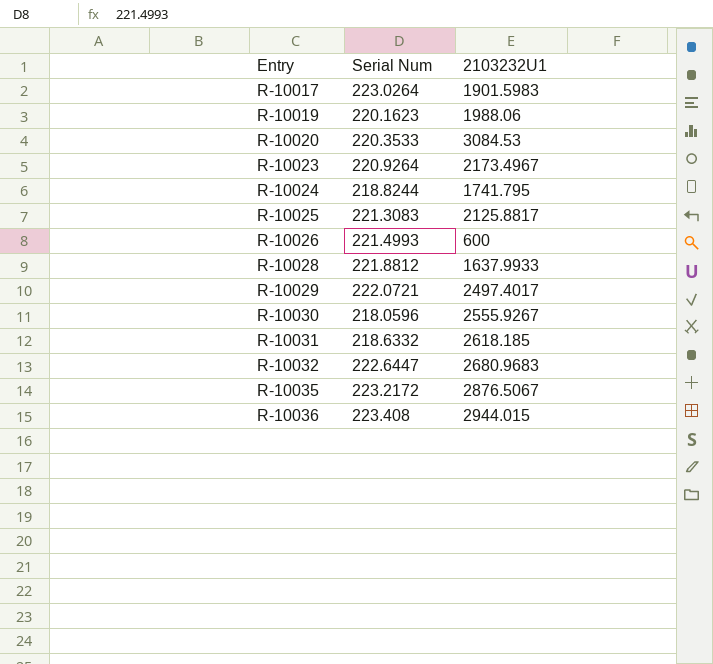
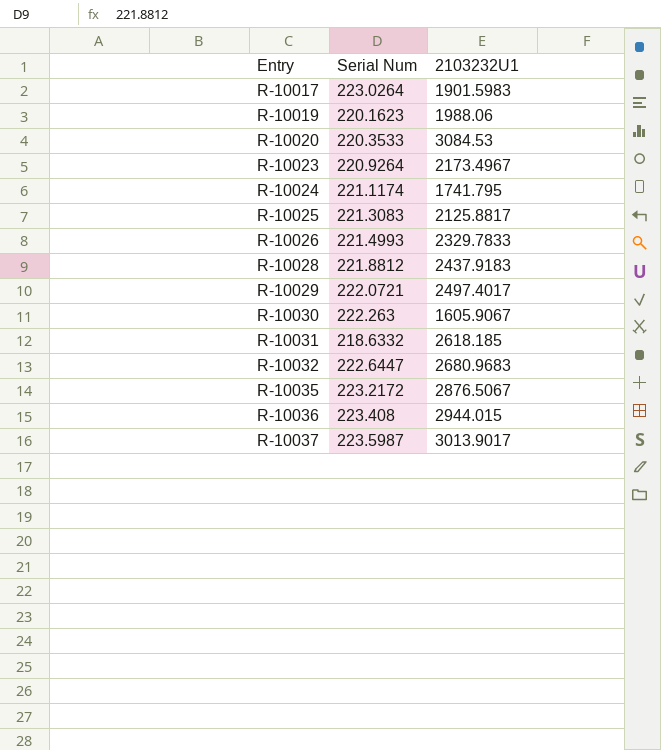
R-10024 | Serial Num: 218.8244 -> 221.1174
R-10026 | 2103232U1: 600 -> 2329.7833
R-10028 | 2103232U1: 1637.9933 -> 2437.9183
R-10030 | Serial Num: 218.0596 -> 222.263
R-10030 | 2103232U1: 2555.9267 -> 1605.9067
row R-10037: none -> 223.5987 | 3013.9017

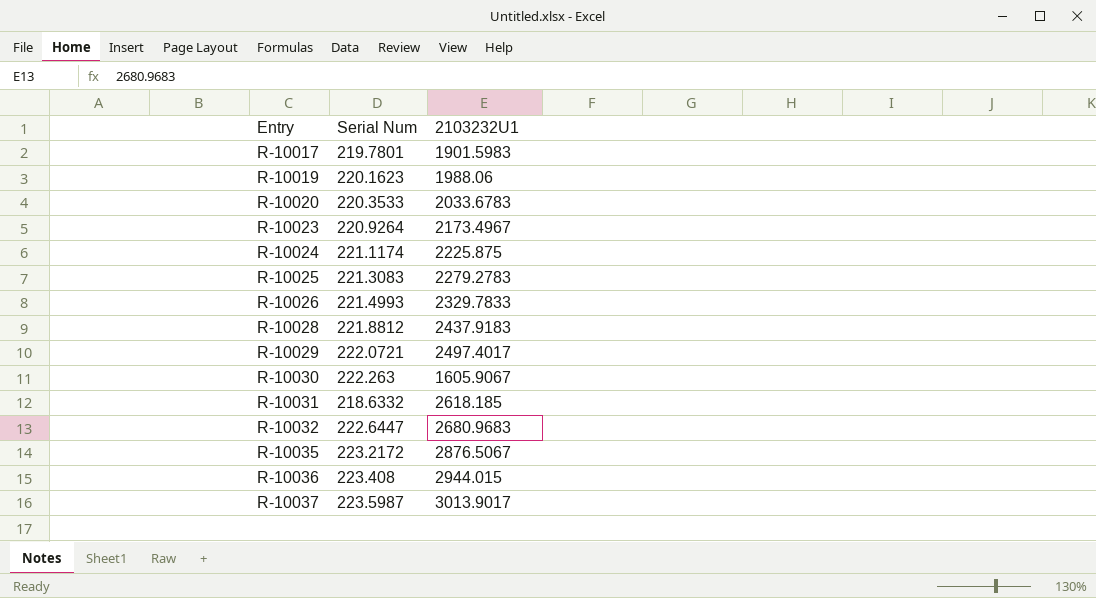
R-10017 | Serial Num: 223.0264 -> 219.7801
R-10020 | 2103232U1: 3084.53 -> 2033.6783
R-10024 | 2103232U1: 1741.795 -> 2225.875
R-10025 | 2103232U1: 2125.8817 -> 2279.2783

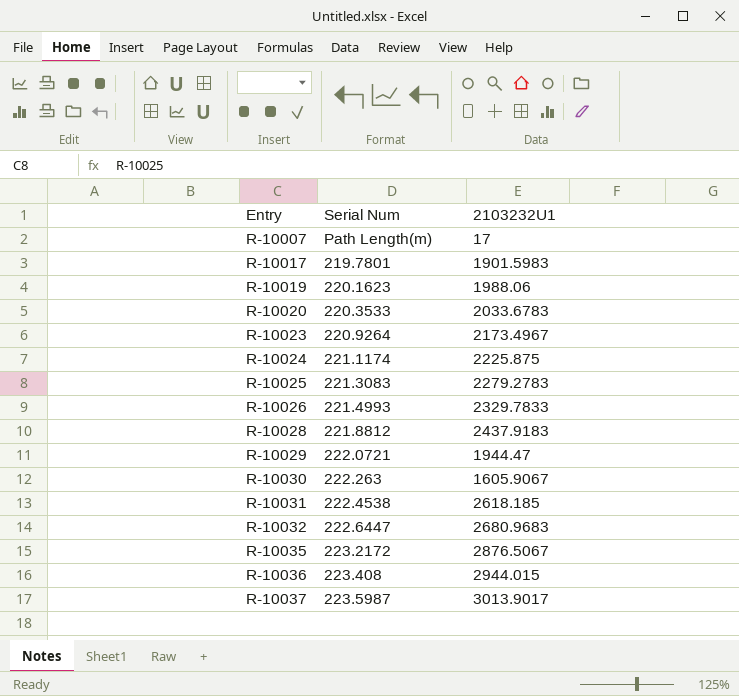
row R-10007: none -> Path Length(m) | 17
R-10029 | 2103232U1: 2497.4017 -> 1944.47
R-10031 | Serial Num: 218.6332 -> 222.4538

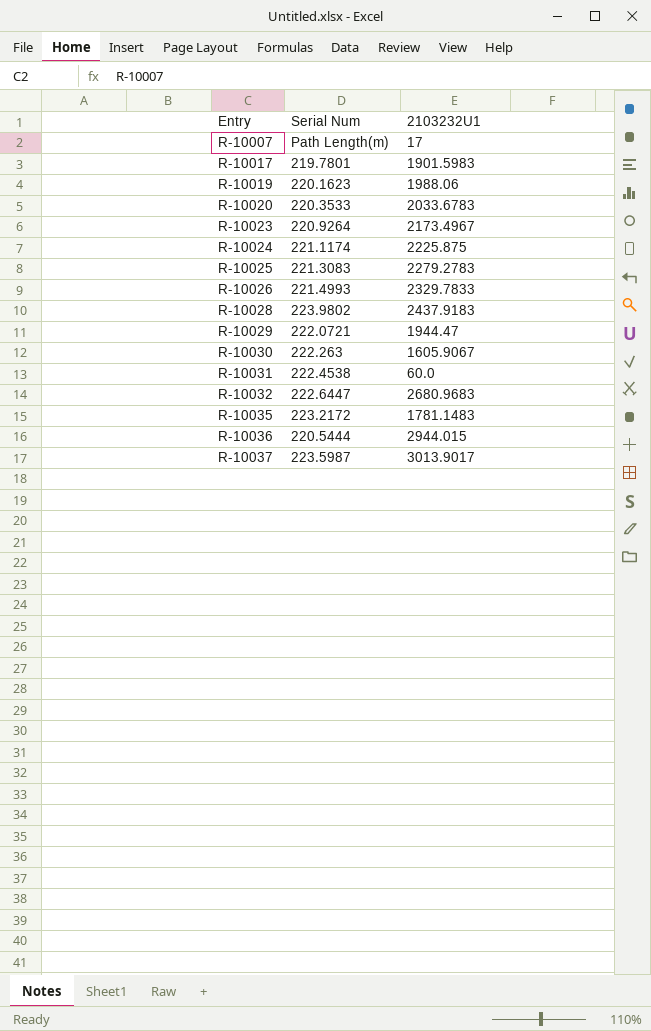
R-10028 | Serial Num: 221.8812 -> 223.9802
R-10031 | 2103232U1: 2618.185 -> 60.0
R-10035 | 2103232U1: 2876.5067 -> 1781.1483
R-10036 | Serial Num: 223.408 -> 220.5444

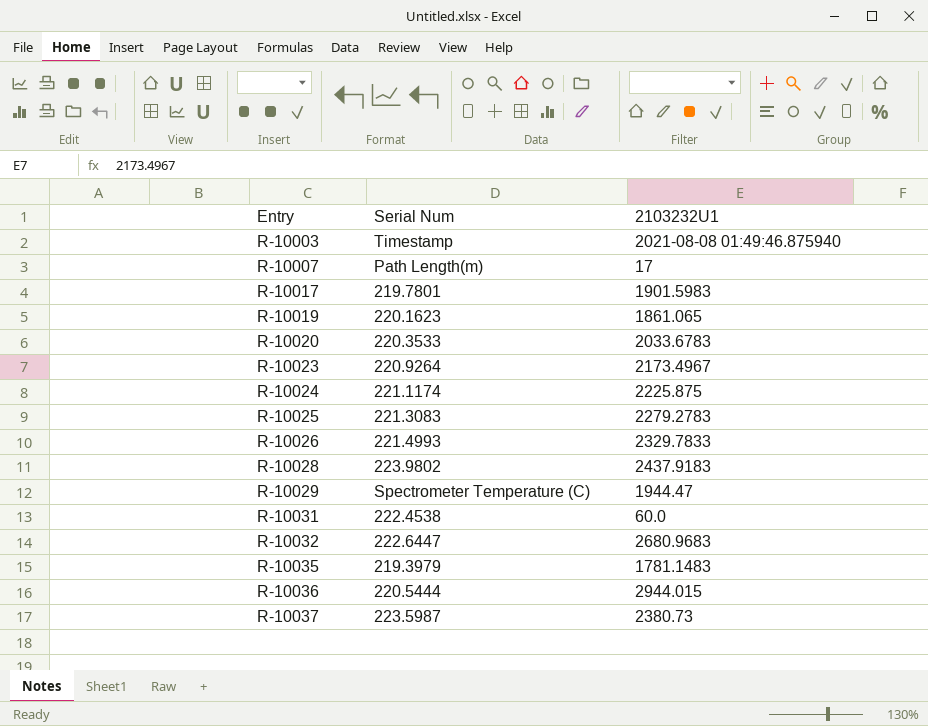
row R-10030: 222.263 | 1605.9067 -> none
row R-10003: none -> Timestamp | 2021-08-08 01:49:46.875940
R-10019 | 2103232U1: 1988.06 -> 1861.065
R-10029 | Serial Num: 222.0721 -> Spectrometer Temperature (C)
R-10035 | Serial Num: 223.2172 -> 219.3979
R-10037 | 2103232U1: 3013.9017 -> 2380.73

